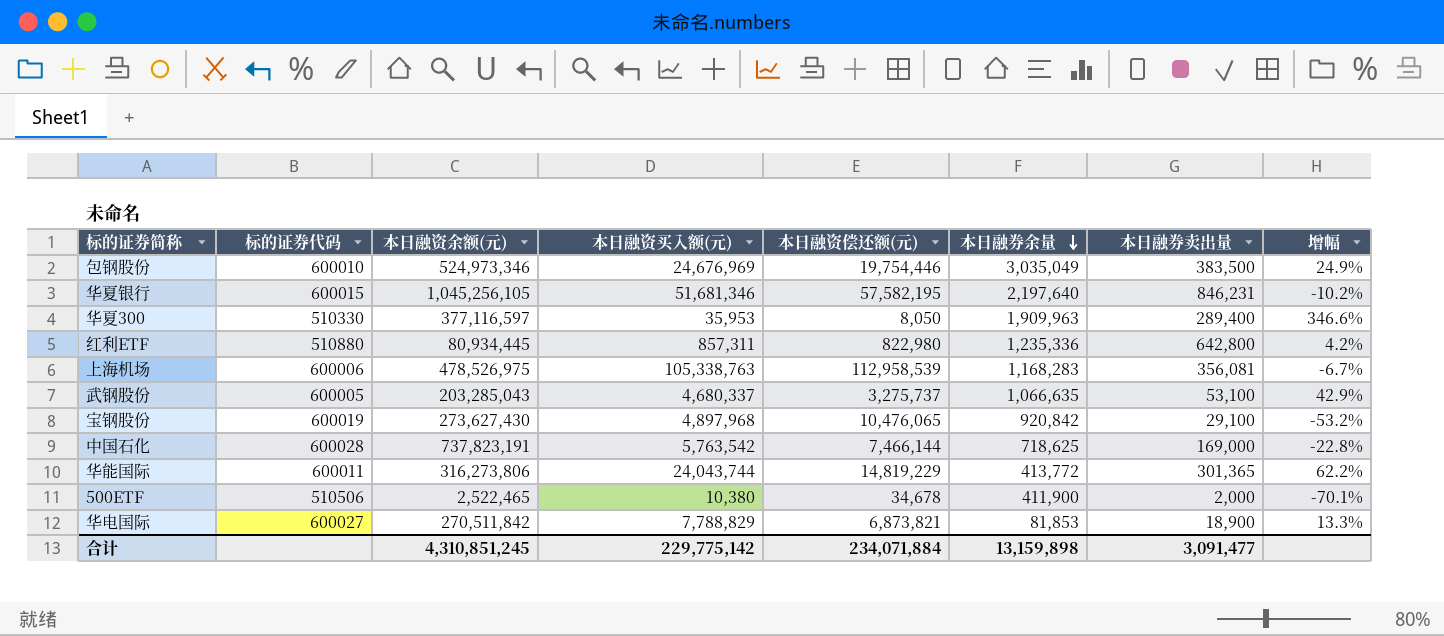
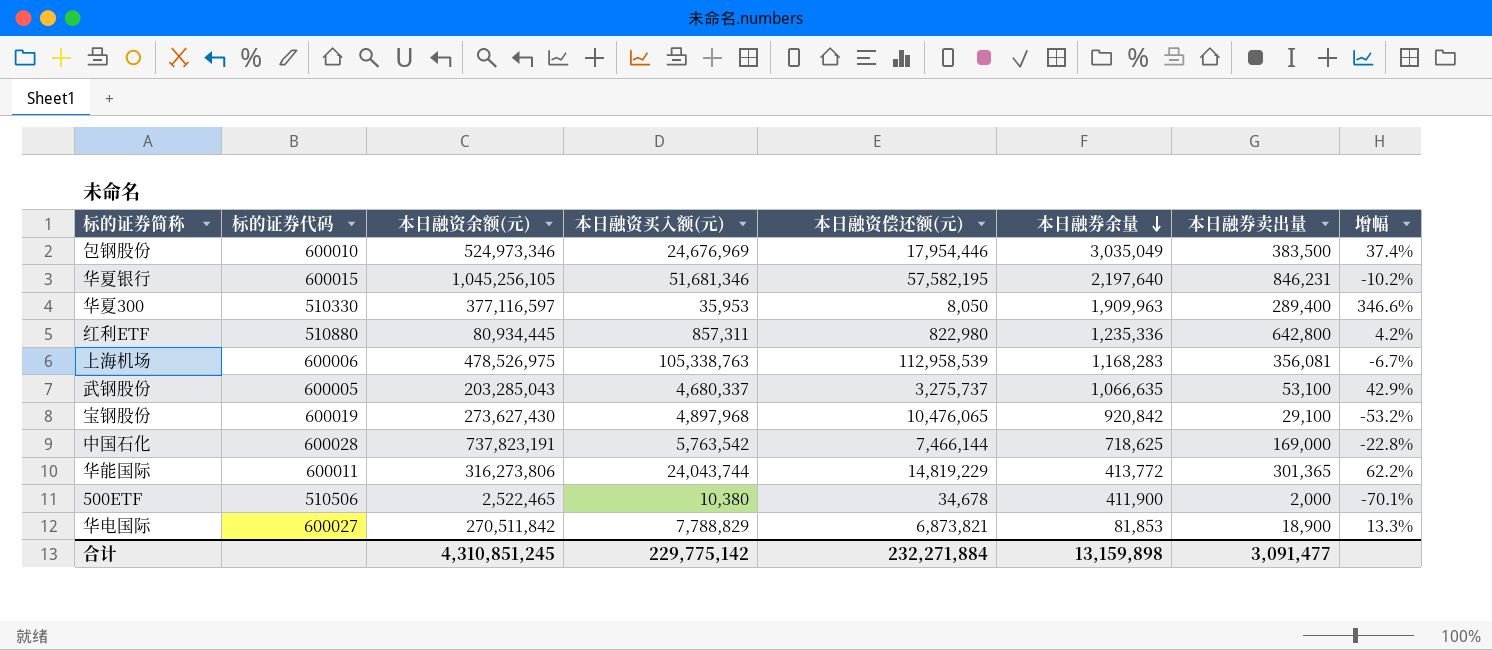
包钢股份 | 本日融资偿还额(元): 19,754,446 -> 17,954,446
包钢股份 | 增幅: 24.9% -> 37.4%
合计 | 本日融资偿还额(元): 234,071,884 -> 232,271,884

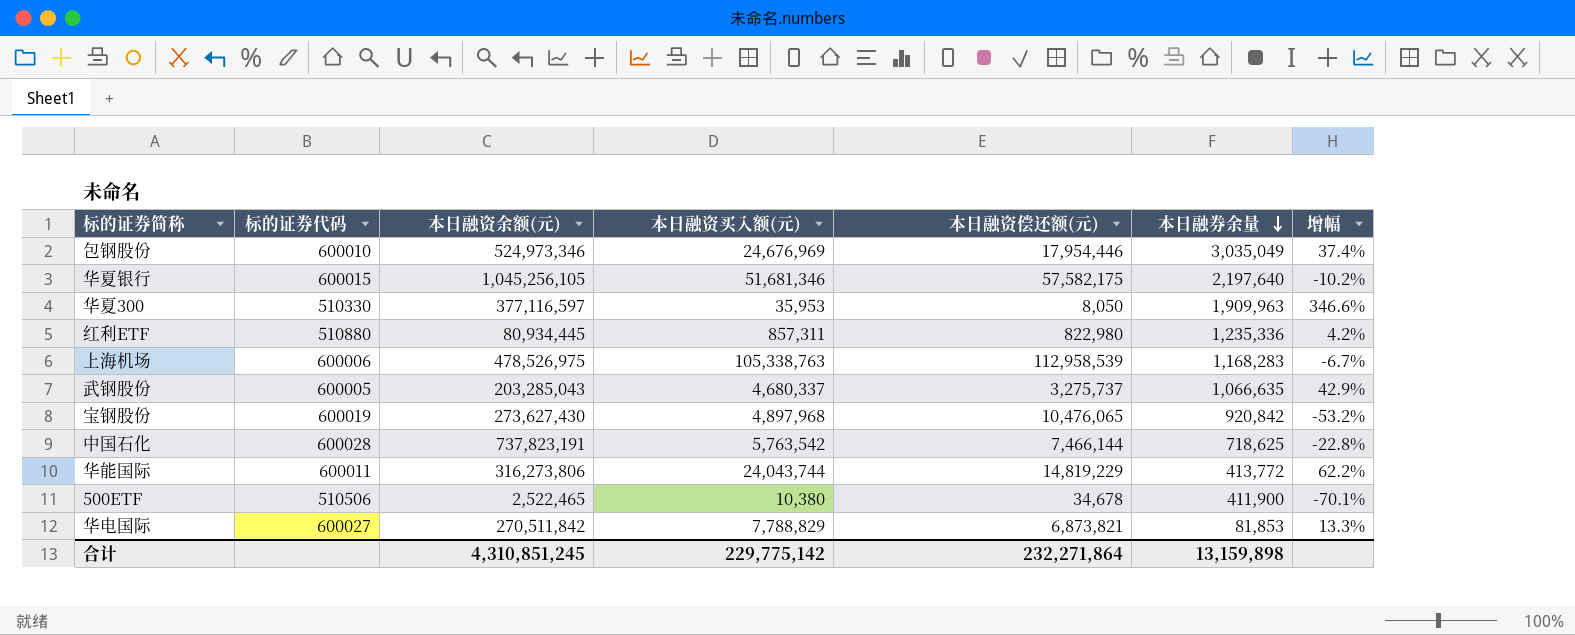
column 本日融券卖出量 | position: 7 -> none
华夏银行 | 本日融资偿还额(元): 57,582,195 -> 57,582,175
合计 | 本日融资偿还额(元): 232,271,884 -> 232,271,864

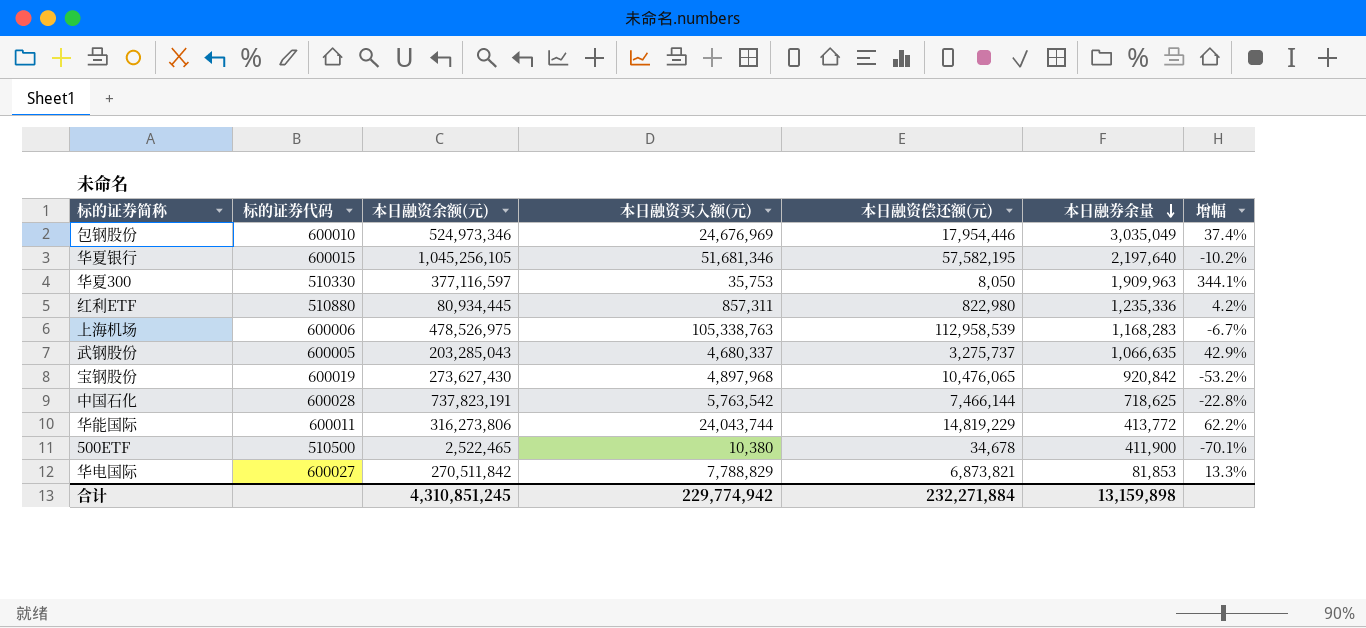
华夏银行 | 本日融资偿还额(元): 57,582,175 -> 57,582,195
华夏300 | 本日融资买入额(元): 35,953 -> 35,753
华夏300 | 增幅: 346.6% -> 344.1%
500ETF | 标的证券代码: 510506 -> 510500
合计 | 本日融资买入额(元): 229,775,142 -> 229,774,942
合计 | 本日融资偿还额(元): 232,271,864 -> 232,271,884

